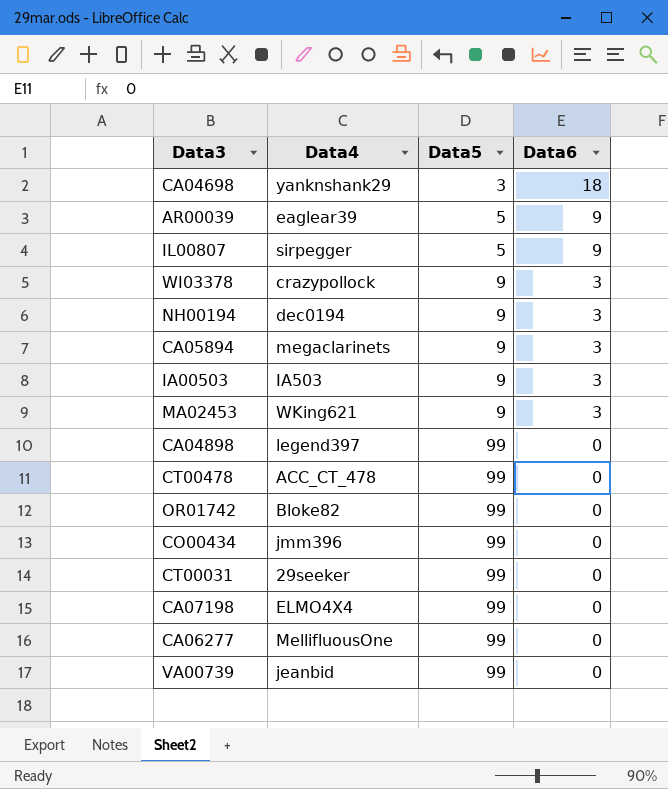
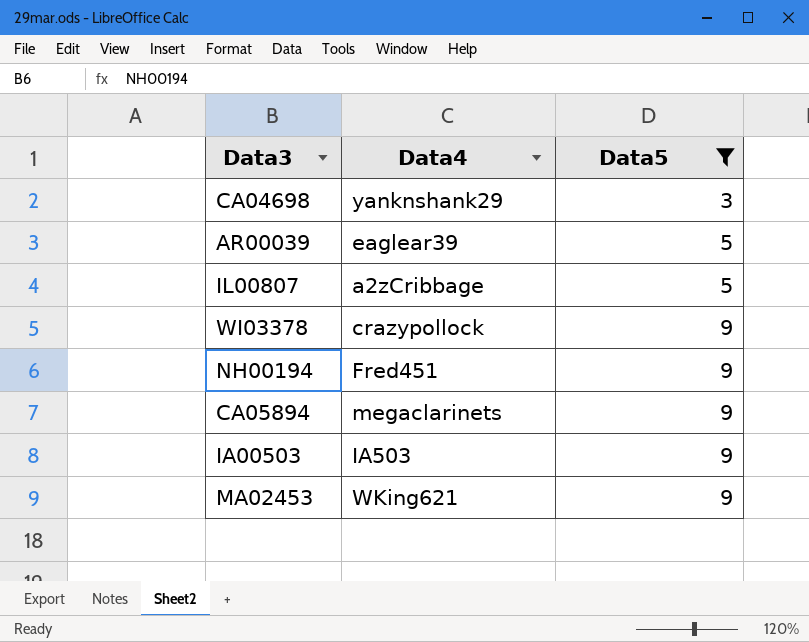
filter: none -> Data5 != 99
column Data6 | position: 4 -> none
IL00807 | Data4: sirpegger -> a2zCribbage
NH00194 | Data4: dec0194 -> Fred451

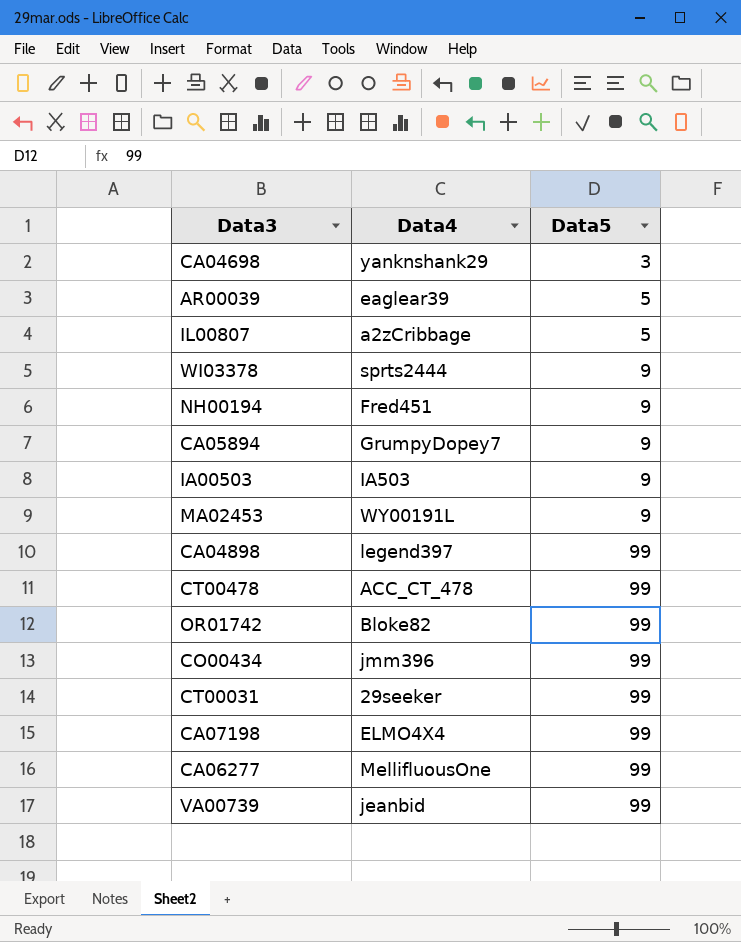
filter: Data5 != 99 -> none
WI03378 | Data4: crazypollock -> sprts2444
CA05894 | Data4: megaclarinets -> GrumpyDopey7
MA02453 | Data4: WKing621 -> WY00191L

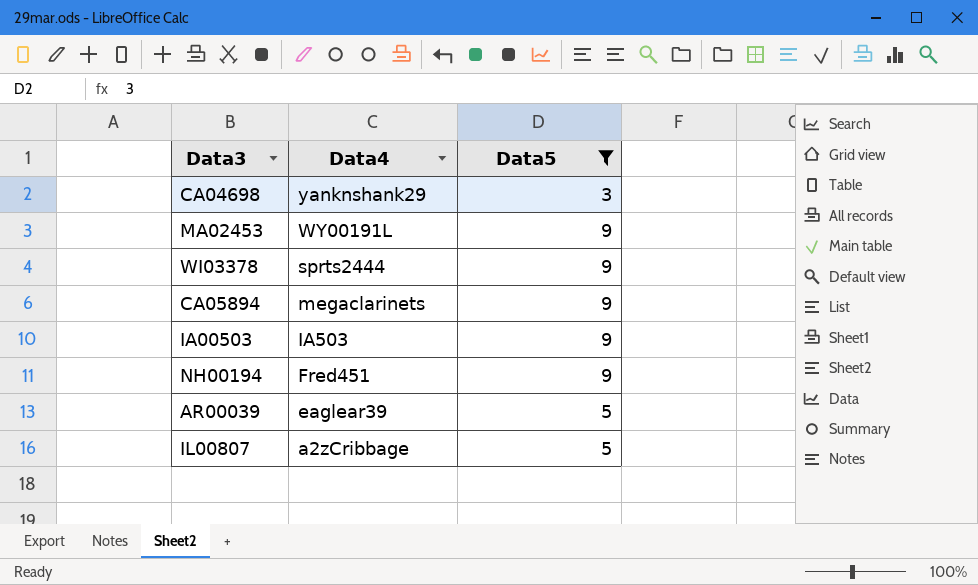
filter: none -> Data5 != 99
row order: Data5 ascending -> Data4 descending
CA05894 | Data4: GrumpyDopey7 -> megaclarinets

